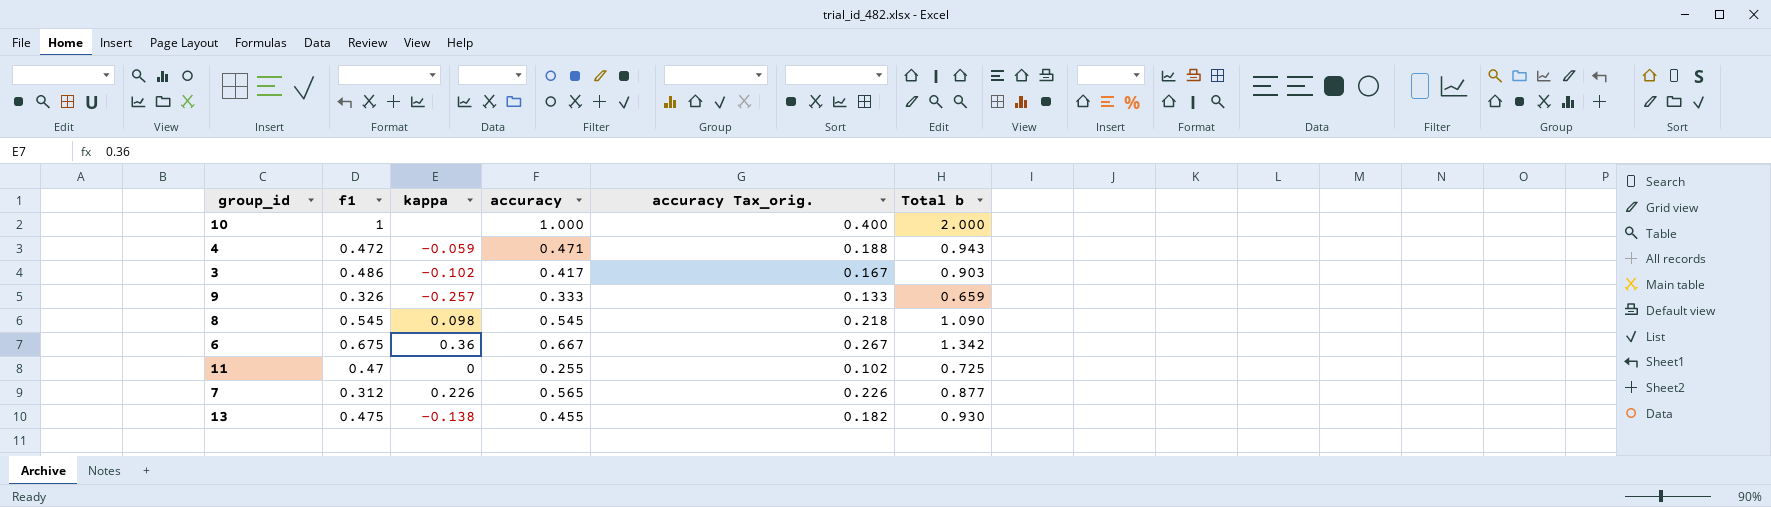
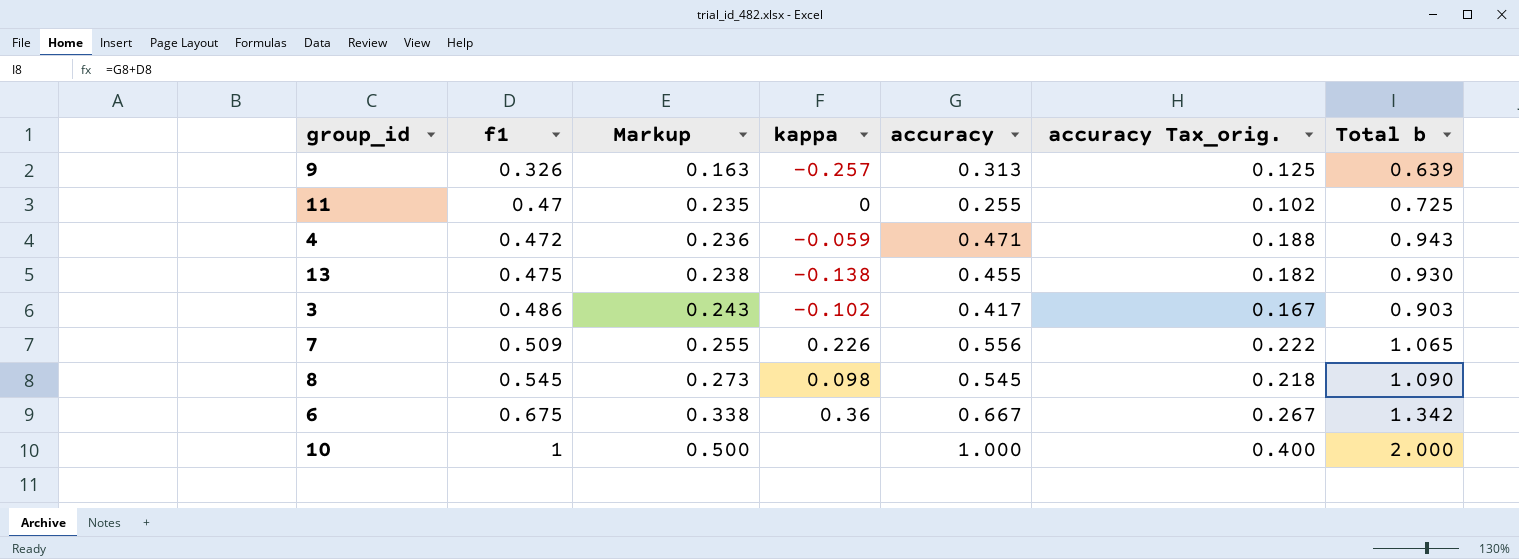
row order: none -> f1 ascending
column Markup | formula: none -> [f1] * 0.5
9 | accuracy: 0.333 -> 0.313
9 | accuracy Tax_orig.: 0.133 -> 0.125
9 | Total b: 0.659 -> 0.639
7 | f1: 0.312 -> 0.509
7 | accuracy: 0.565 -> 0.556
7 | accuracy Tax_orig.: 0.226 -> 0.222
7 | Total b: 0.877 -> 1.065

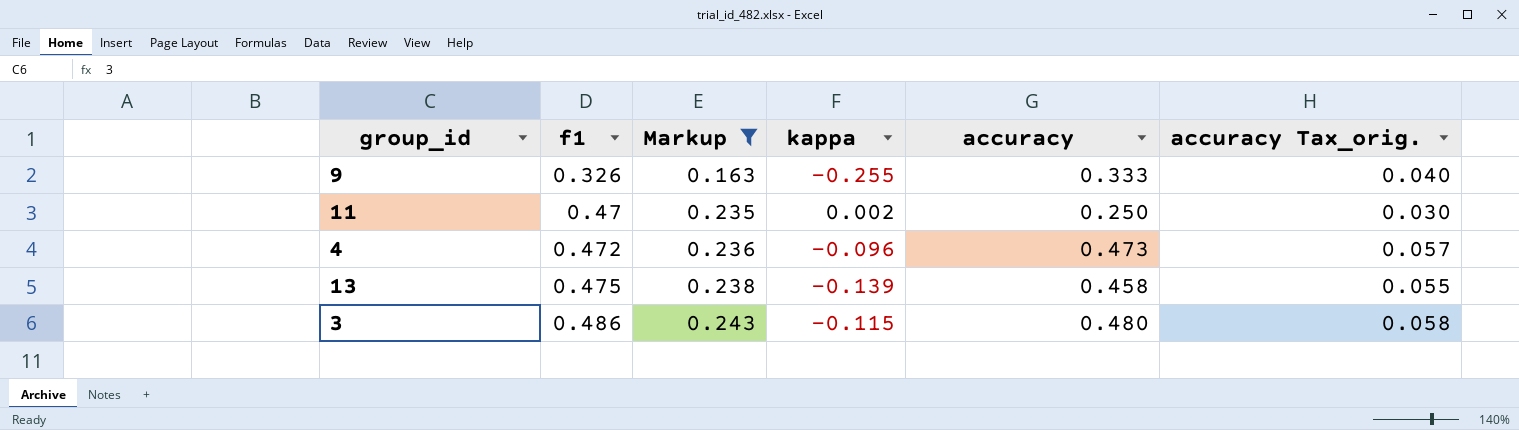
filter: none -> Markup <= 0.243
column Total b | formula: [f1] + [accuracy] -> none
column accuracy Tax_orig. | formula: [accuracy] * 0.4 -> [accuracy] * 0.12
9 | kappa: -0.257 -> -0.255
9 | accuracy: 0.313 -> 0.333
11 | kappa: 0 -> 0.002
11 | accuracy: 0.255 -> 0.250
4 | kappa: -0.059 -> -0.096
4 | accuracy: 0.471 -> 0.473
13 | kappa: -0.138 -> -0.139
13 | accuracy: 0.455 -> 0.458
3 | kappa: -0.102 -> -0.115
3 | accuracy: 0.417 -> 0.480

